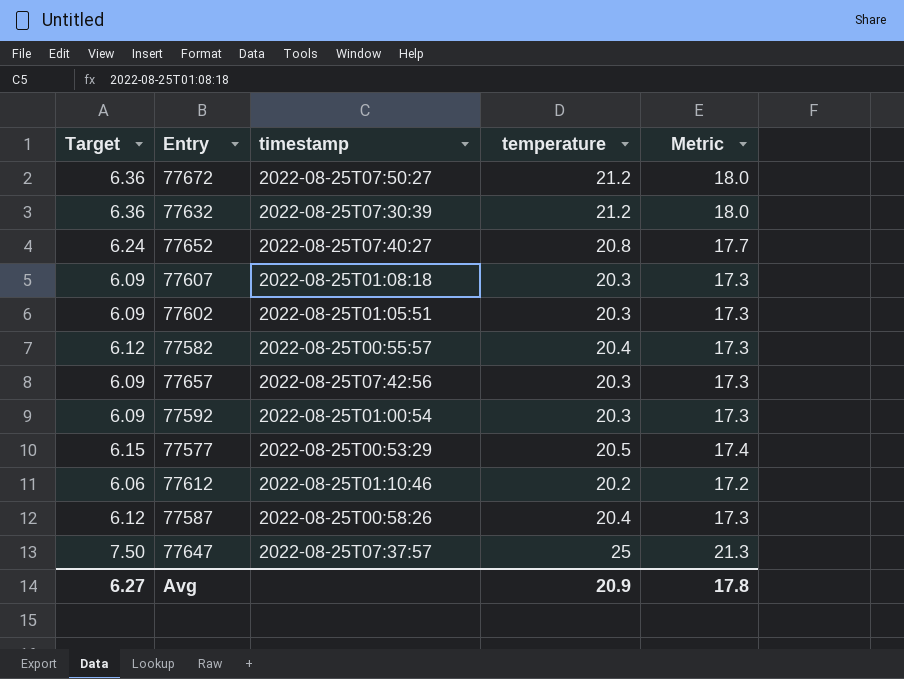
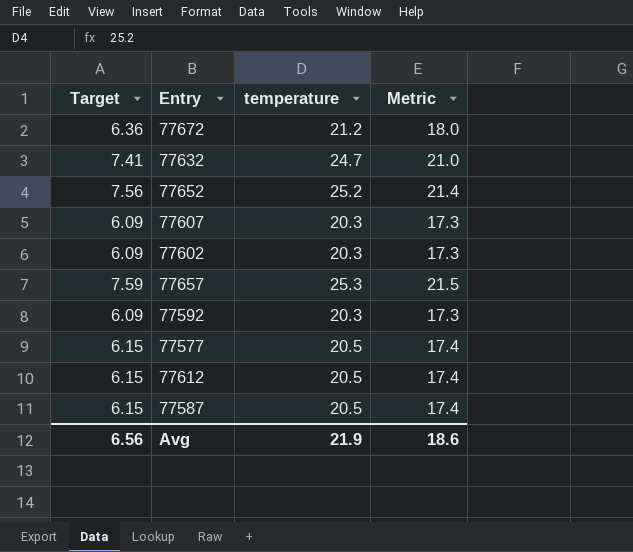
column timestamp | position: 3 -> none
row 77582: 6.12 | 2022-08-25T00:55:57 | 20.4 | 17.3 -> none
row 77647: 7.50 | 2022-08-25T07:37:57 | 25 | 21.3 -> none
77632 | Target: 6.36 -> 7.41
77632 | temperature: 21.2 -> 24.7
77632 | Metric: 18.0 -> 21.0
77652 | Target: 6.24 -> 7.56
77652 | temperature: 20.8 -> 25.2
77652 | Metric: 17.7 -> 21.4
77657 | Target: 6.09 -> 7.59
77657 | temperature: 20.3 -> 25.3
77657 | Metric: 17.3 -> 21.5
77612 | Target: 6.06 -> 6.15
77612 | temperature: 20.2 -> 20.5
77612 | Metric: 17.2 -> 17.4
77587 | Target: 6.12 -> 6.15
77587 | temperature: 20.4 -> 20.5
77587 | Metric: 17.3 -> 17.4
Avg | Target: 6.27 -> 6.56
Avg | temperature: 20.9 -> 21.9
Avg | Metric: 17.8 -> 18.6

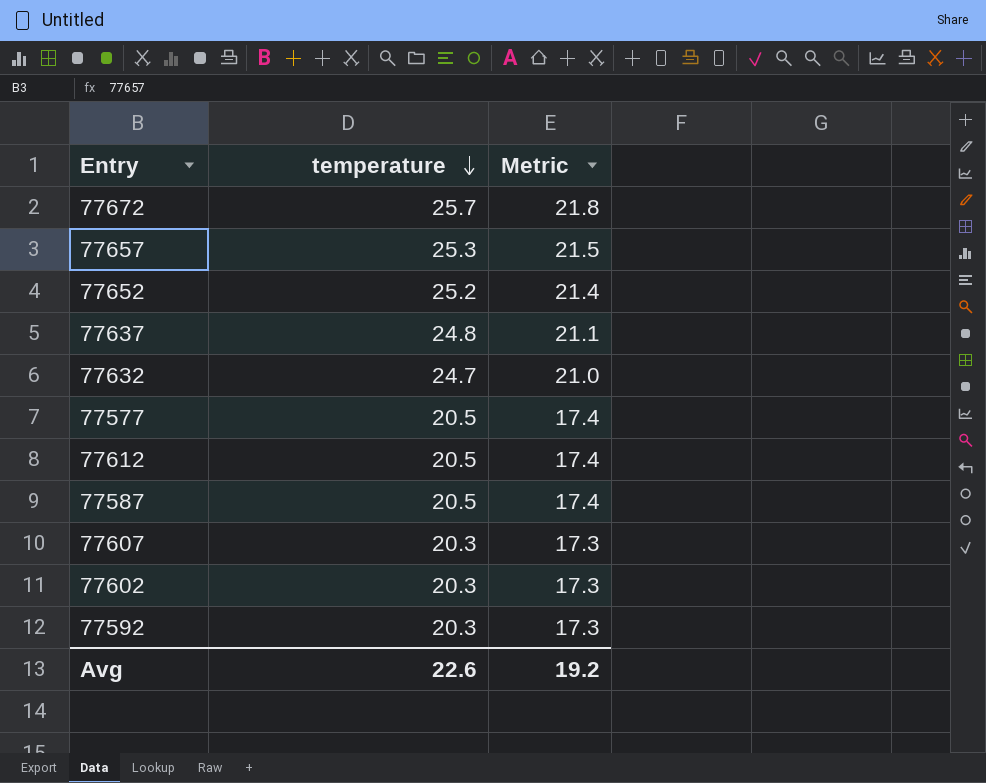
row order: none -> temperature descending
column Target | formula: [temperature] * 0.3 -> none
77672 | temperature: 21.2 -> 25.7
77672 | Metric: 18.0 -> 21.8
row 77637: none -> 24.8 | 21.1
Avg | temperature: 21.9 -> 22.6
Avg | Metric: 18.6 -> 19.2

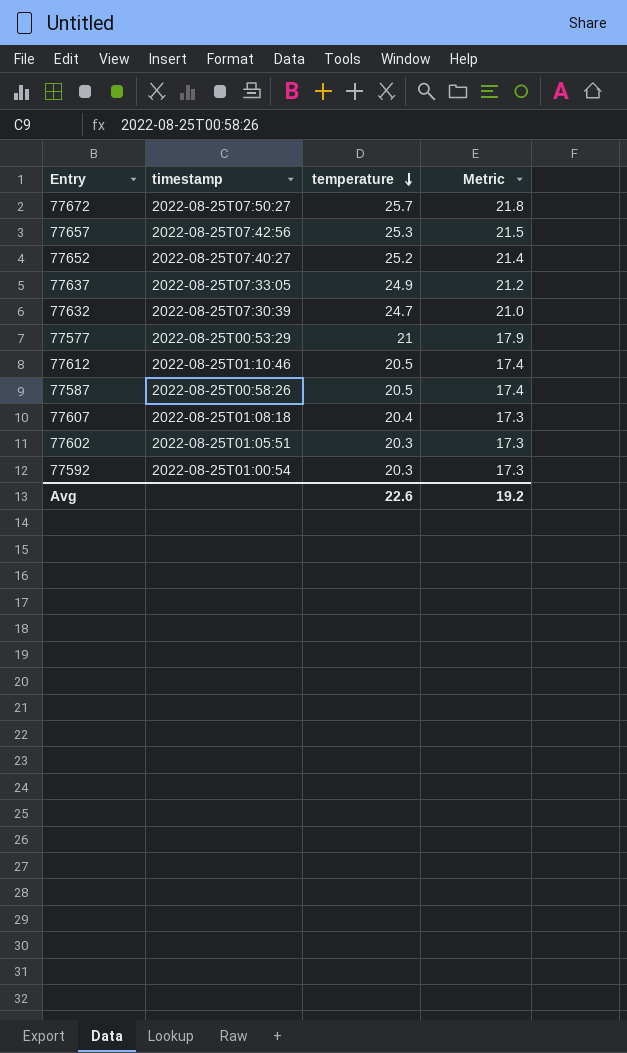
column timestamp | position: none -> 2
77637 | temperature: 24.8 -> 24.9
77637 | Metric: 21.1 -> 21.2
77577 | temperature: 20.5 -> 21
77577 | Metric: 17.4 -> 17.9
77607 | temperature: 20.3 -> 20.4

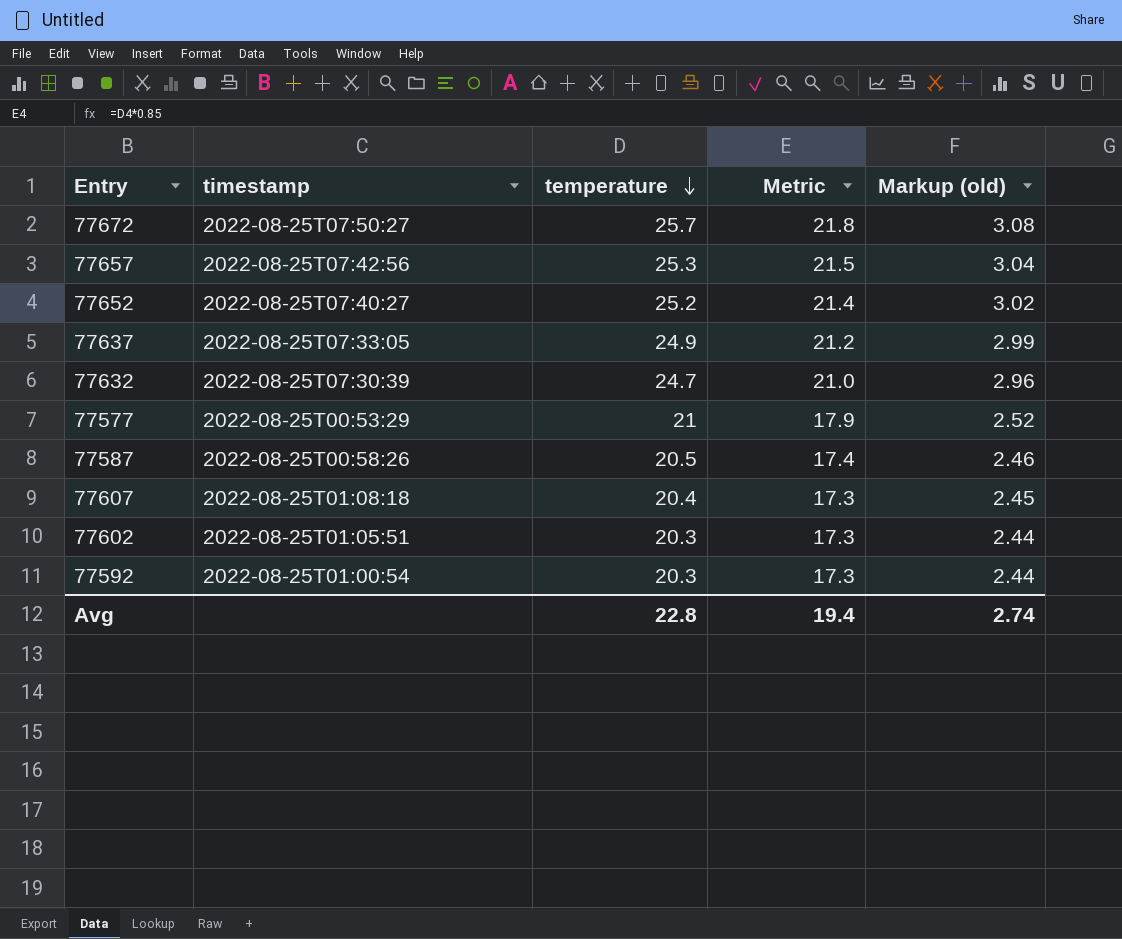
column Markup (old) | formula: none -> [temperature] * 0.12
row 77612: 2022-08-25T01:10:46 | 20.5 | 17.4 -> none
Avg | temperature: 22.6 -> 22.8
Avg | Metric: 19.2 -> 19.4

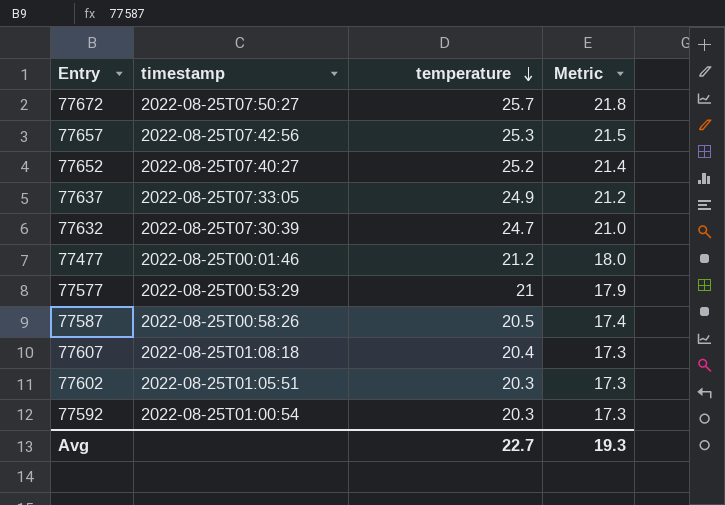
column Markup (old) | formula: [temperature] * 0.12 -> none
row 77477: none -> 2022-08-25T00:01:46 | 21.2 | 18.0
Avg | temperature: 22.8 -> 22.7
Avg | Metric: 19.4 -> 19.3

